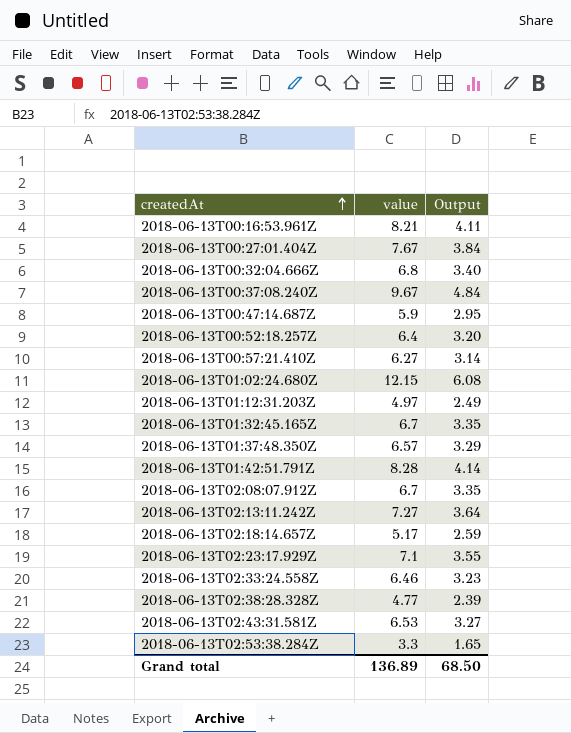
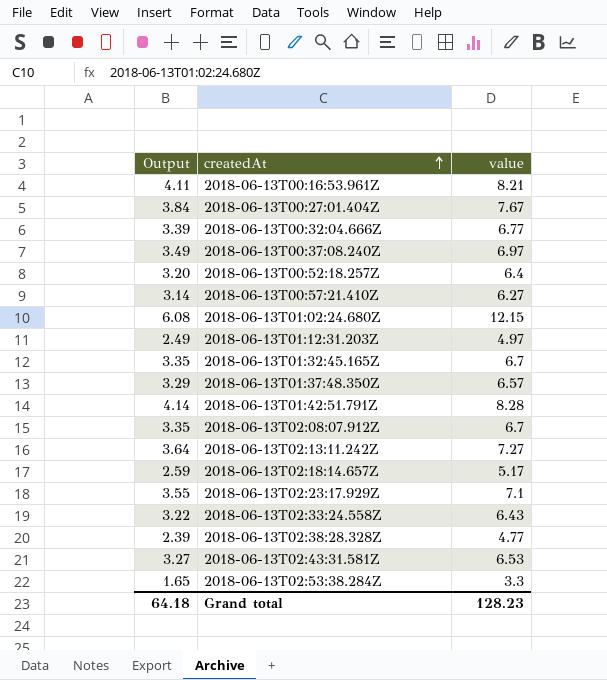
column Output | position: 3 -> 1
row 2018-06-13T00:47:14.687Z: 5.9 | 2.95 -> none
2018-06-13T00:32:04.666Z | Output: 3.40 -> 3.39
2018-06-13T00:32:04.666Z | value: 6.8 -> 6.77
2018-06-13T00:37:08.240Z | Output: 4.84 -> 3.49
2018-06-13T00:37:08.240Z | value: 9.67 -> 6.97
2018-06-13T02:33:24.558Z | Output: 3.23 -> 3.22
2018-06-13T02:33:24.558Z | value: 6.46 -> 6.43
Grand total | Output: 68.50 -> 64.18
Grand total | value: 136.89 -> 128.23

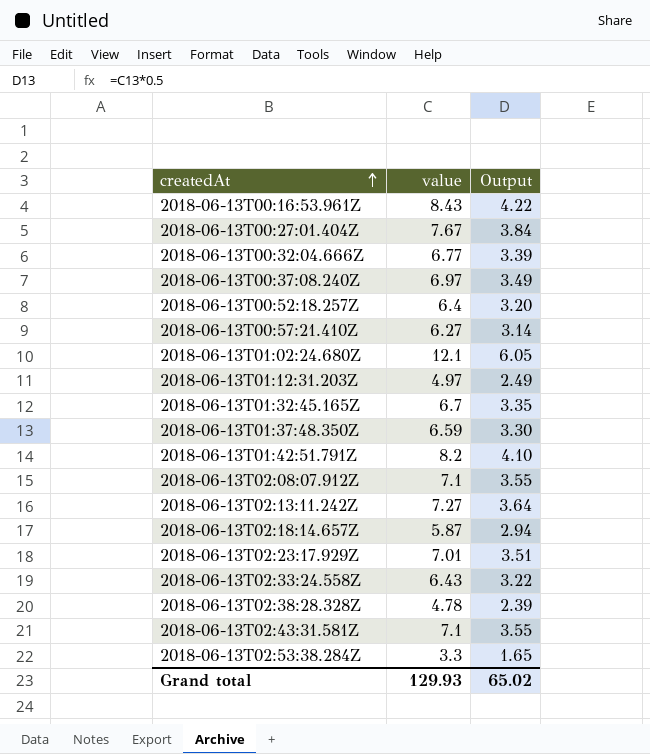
column Output | position: 1 -> 3
2018-06-13T00:16:53.961Z | value: 8.21 -> 8.43
2018-06-13T00:16:53.961Z | Output: 4.11 -> 4.22
2018-06-13T01:02:24.680Z | value: 12.15 -> 12.1
2018-06-13T01:02:24.680Z | Output: 6.08 -> 6.05
2018-06-13T01:37:48.350Z | value: 6.57 -> 6.59
2018-06-13T01:37:48.350Z | Output: 3.29 -> 3.30
2018-06-13T01:42:51.791Z | value: 8.28 -> 8.2
2018-06-13T01:42:51.791Z | Output: 4.14 -> 4.10
2018-06-13T02:08:07.912Z | value: 6.7 -> 7.1
2018-06-13T02:08:07.912Z | Output: 3.35 -> 3.55
2018-06-13T02:18:14.657Z | value: 5.17 -> 5.87
2018-06-13T02:18:14.657Z | Output: 2.59 -> 2.94
2018-06-13T02:23:17.929Z | value: 7.1 -> 7.01
2018-06-13T02:23:17.929Z | Output: 3.55 -> 3.51
2018-06-13T02:38:28.328Z | value: 4.77 -> 4.78
2018-06-13T02:43:31.581Z | value: 6.53 -> 7.1
2018-06-13T02:43:31.581Z | Output: 3.27 -> 3.55
Grand total | value: 128.23 -> 129.93
Grand total | Output: 64.18 -> 65.02

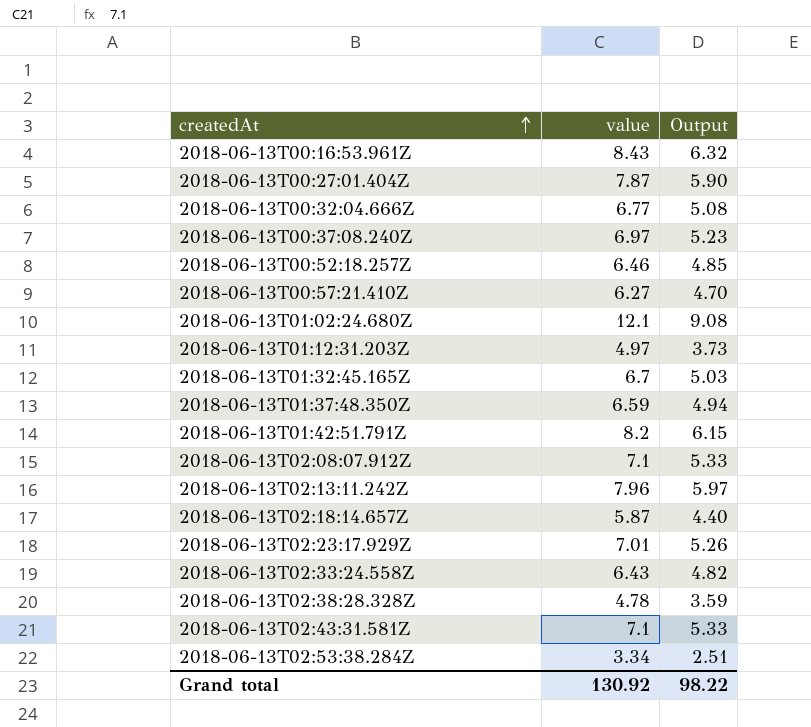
column Output | formula: [value] * 0.5 -> [value] * 0.75
2018-06-13T00:27:01.404Z | value: 7.67 -> 7.87
2018-06-13T00:52:18.257Z | value: 6.4 -> 6.46
2018-06-13T02:13:11.242Z | value: 7.27 -> 7.96
2018-06-13T02:53:38.284Z | value: 3.3 -> 3.34
Grand total | value: 129.93 -> 130.92
Grand total | Output: 65.02 -> 98.22

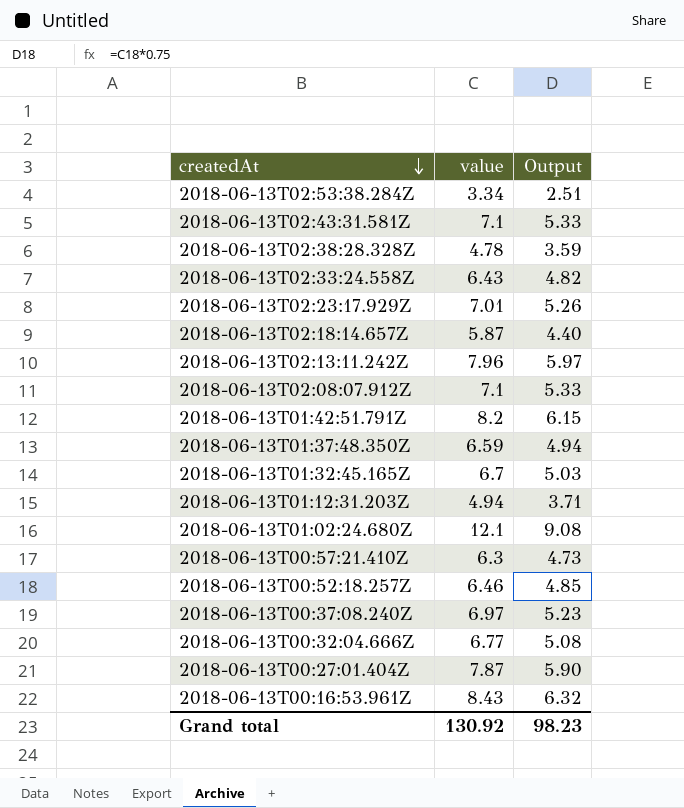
row order: createdAt ascending -> createdAt descending
2018-06-13T01:12:31.203Z | value: 4.97 -> 4.94
2018-06-13T01:12:31.203Z | Output: 3.73 -> 3.71
2018-06-13T00:57:21.410Z | value: 6.27 -> 6.3
2018-06-13T00:57:21.410Z | Output: 4.70 -> 4.73
Grand total | Output: 98.22 -> 98.23

